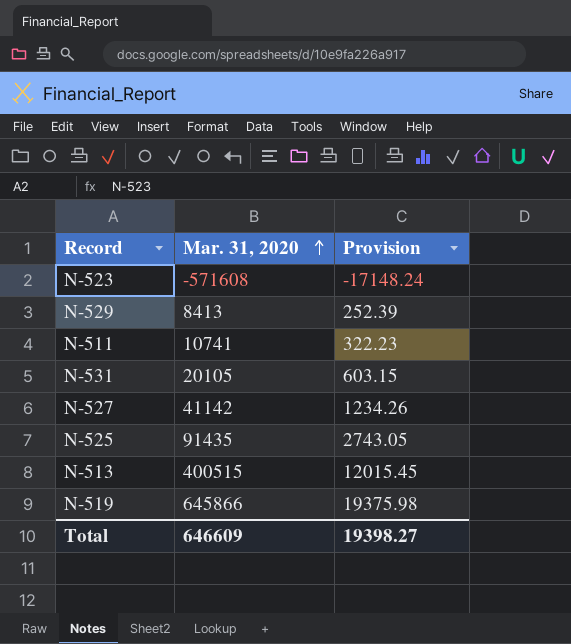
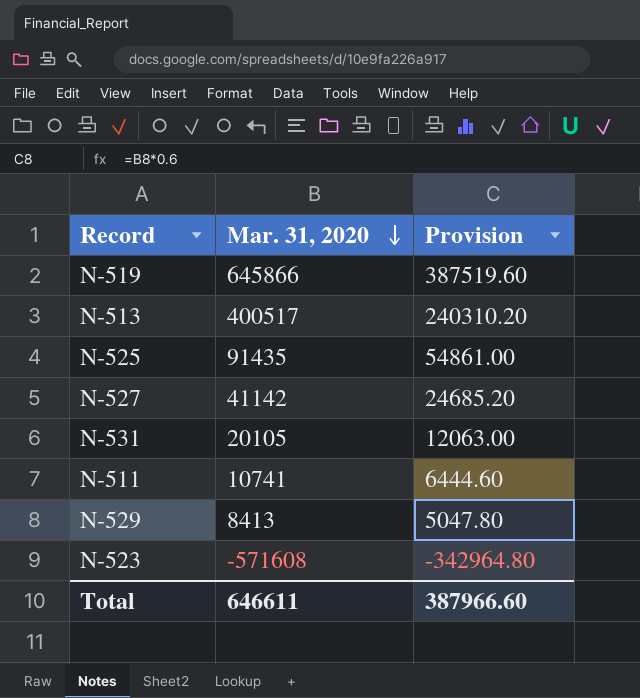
row order: Mar. 31, 2020 ascending -> Mar. 31, 2020 descending
column Provision | formula: [Mar. 31, 2020] * 0.03 -> [Mar. 31, 2020] * 0.6
N-513 | Mar. 31, 2020: 400515 -> 400517
Total | Mar. 31, 2020: 646609 -> 646611
Total | Provision: 19398.27 -> 387966.60

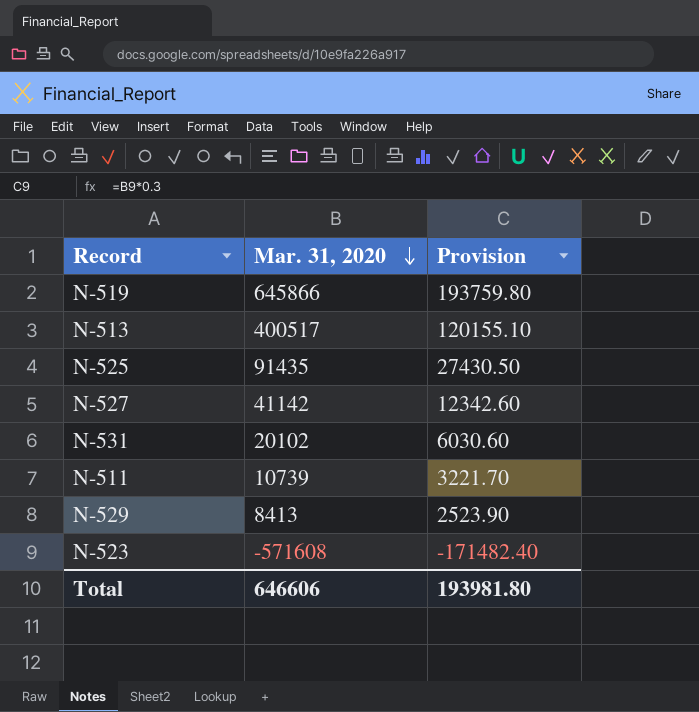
column Provision | formula: [Mar. 31, 2020] * 0.6 -> [Mar. 31, 2020] * 0.3
N-531 | Mar. 31, 2020: 20105 -> 20102
N-511 | Mar. 31, 2020: 10741 -> 10739
Total | Mar. 31, 2020: 646611 -> 646606
Total | Provision: 387966.60 -> 193981.80

